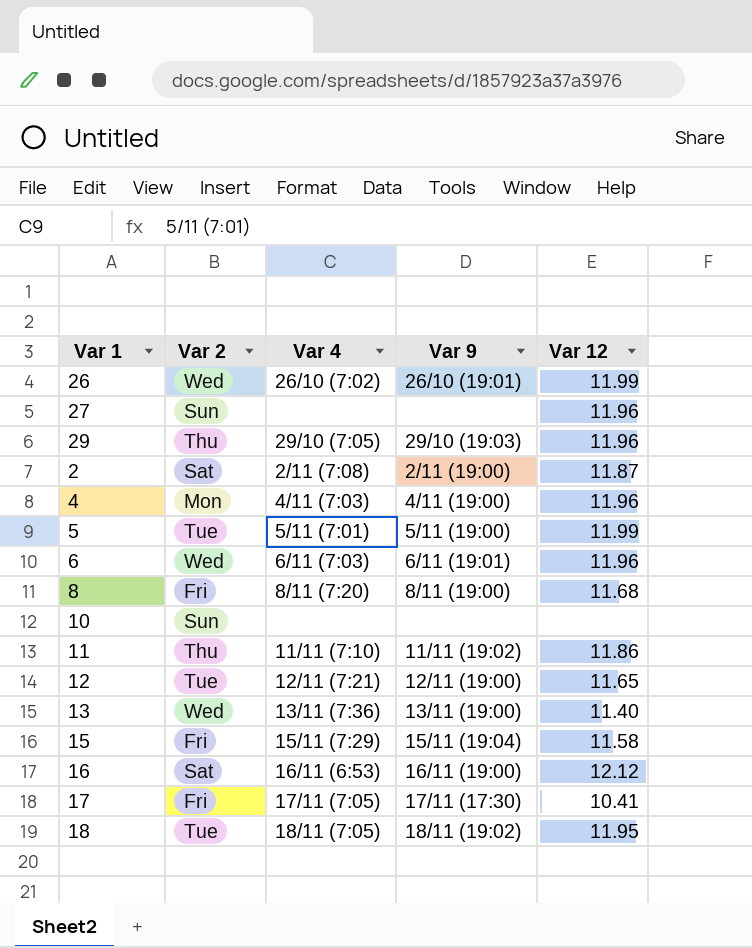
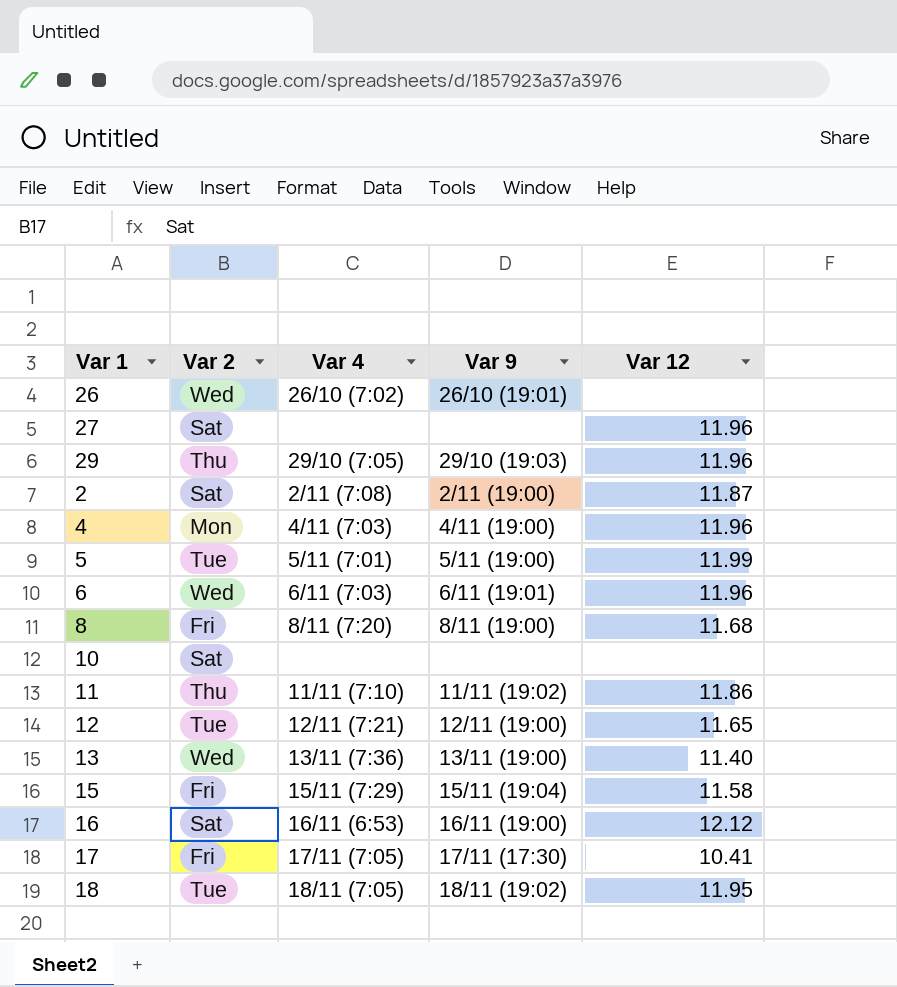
26 | Var 12: 11.99 -> none
27 | Var 2: Sun -> Sat
10 | Var 2: Sun -> Sat

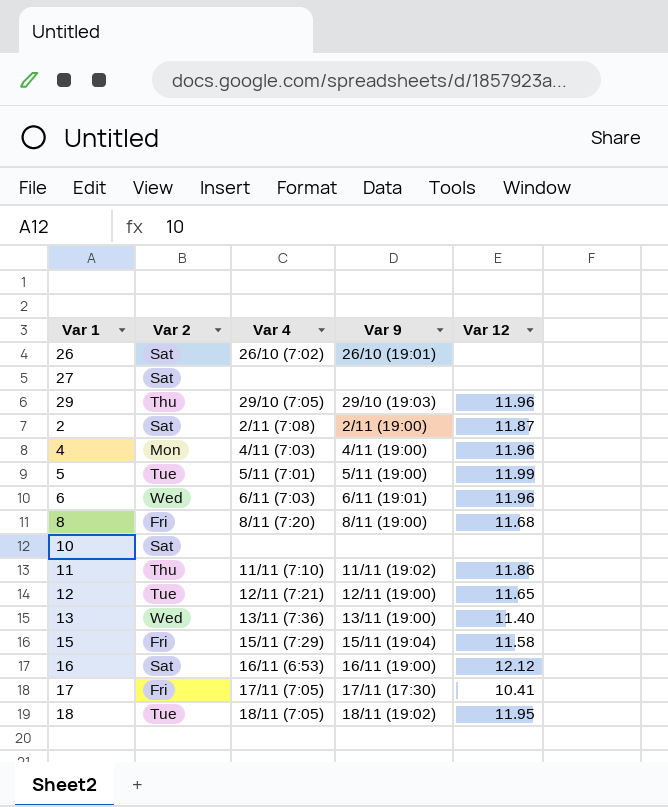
26 | Var 2: Wed -> Sat
27 | Var 12: 11.96 -> none

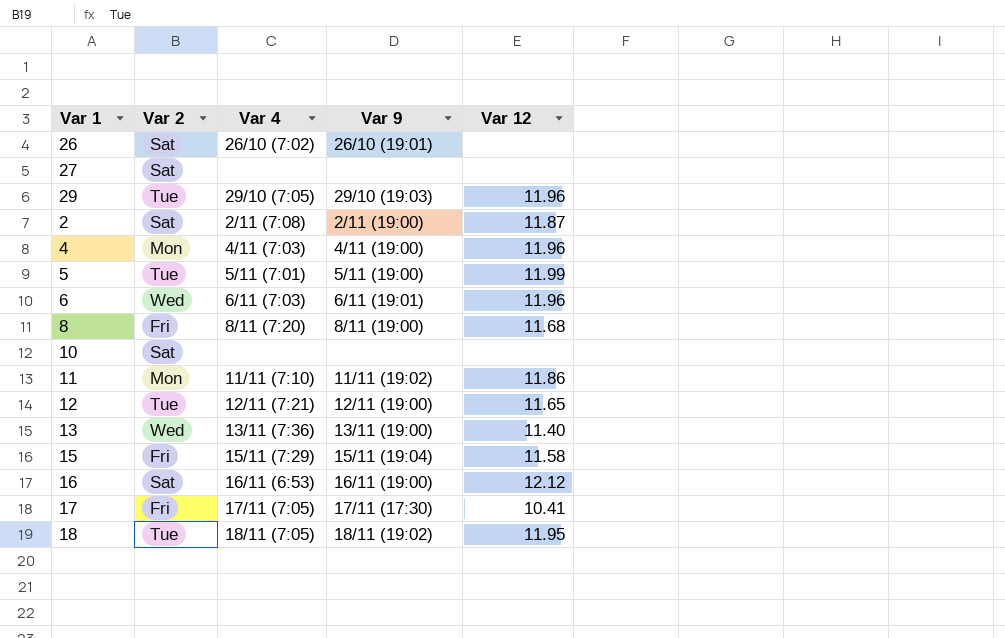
29 | Var 2: Thu -> Tue
11 | Var 2: Thu -> Mon

